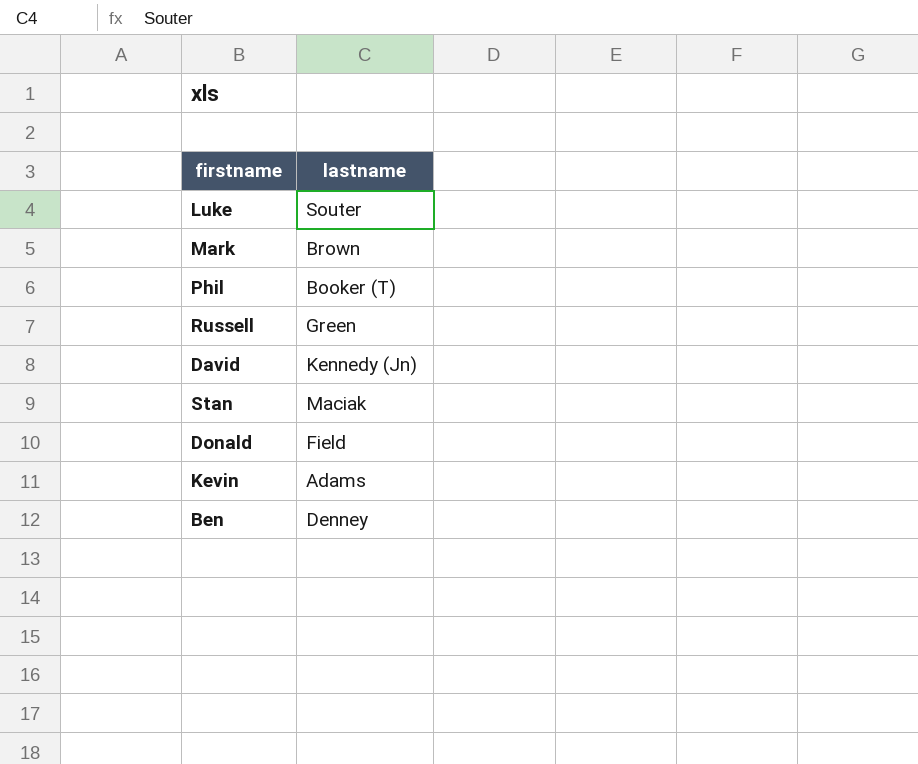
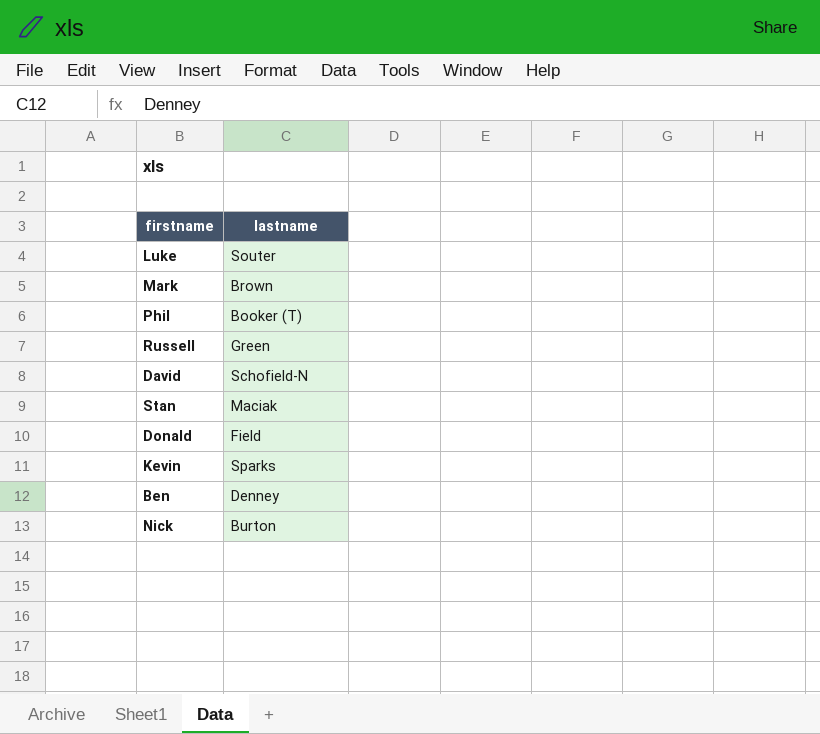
David | lastname: Kennedy (Jn) -> Schofield-N
Kevin | lastname: Adams -> Sparks
row Nick: none -> Burton

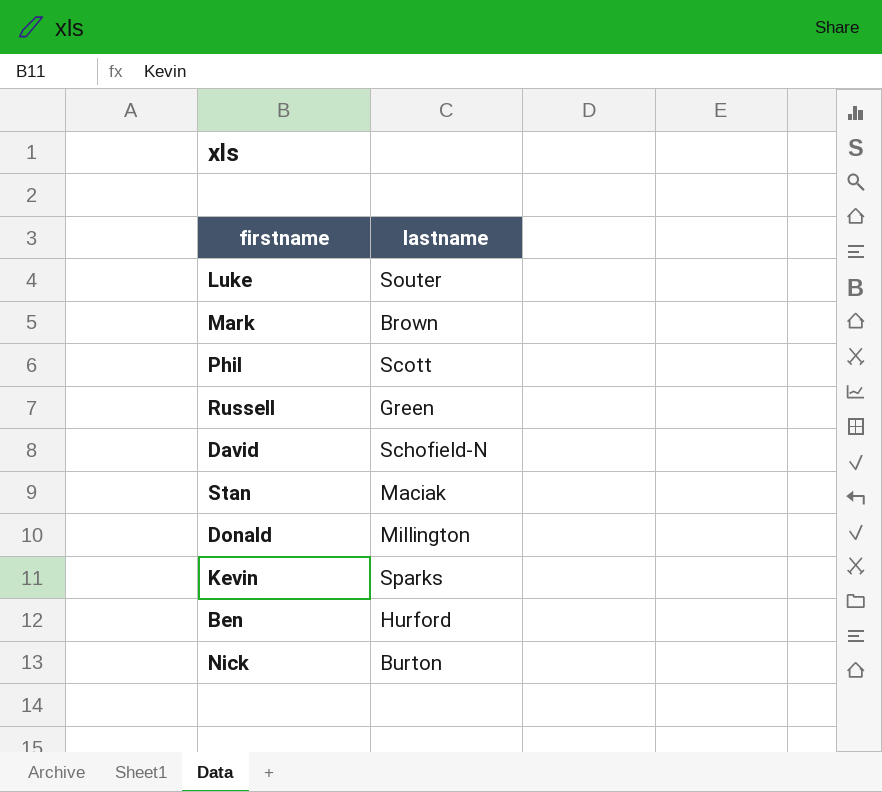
Phil | lastname: Booker (T) -> Scott
Donald | lastname: Field -> Millington
Ben | lastname: Denney -> Hurford

